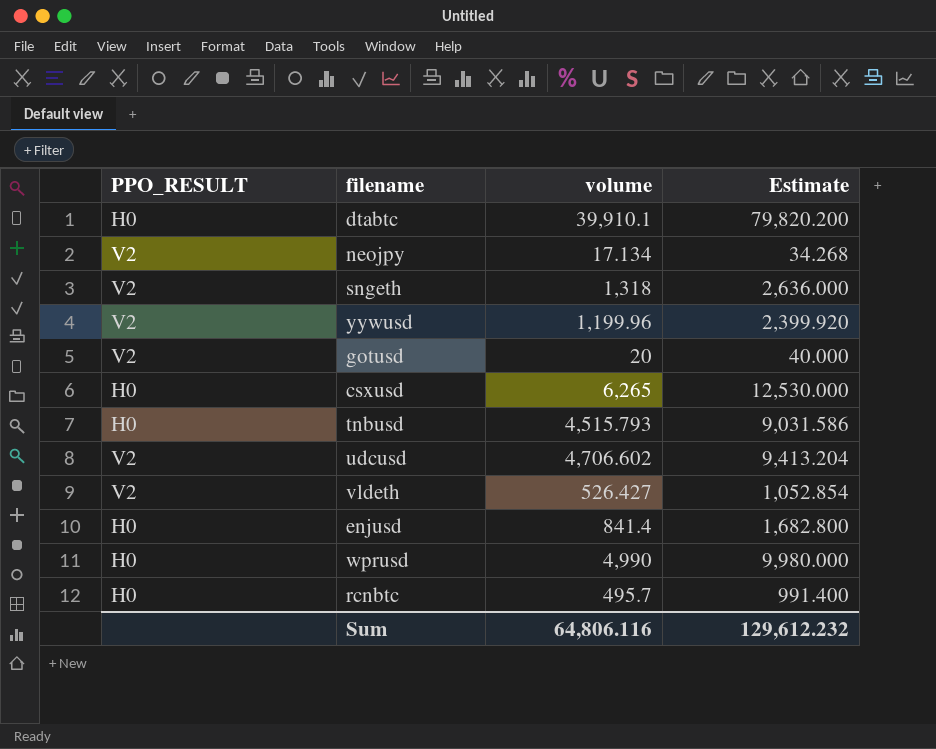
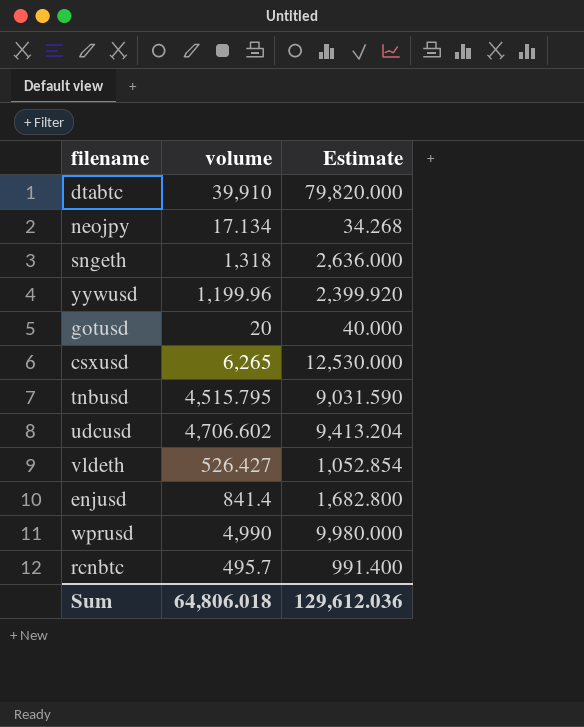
column PPO_RESULT | position: 1 -> none
dtabtc | volume: 39,910.1 -> 39,910
dtabtc | Estimate: 79,820.200 -> 79,820.000
tnbusd | volume: 4,515.793 -> 4,515.795
tnbusd | Estimate: 9,031.586 -> 9,031.590
Sum | volume: 64,806.116 -> 64,806.018
Sum | Estimate: 129,612.232 -> 129,612.036

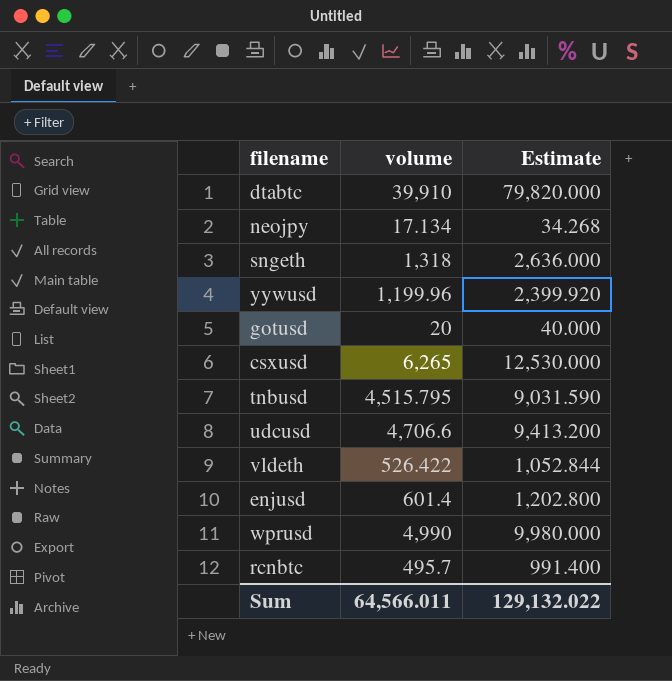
udcusd | volume: 4,706.602 -> 4,706.6
udcusd | Estimate: 9,413.204 -> 9,413.200
vldeth | volume: 526.427 -> 526.422
vldeth | Estimate: 1,052.854 -> 1,052.844
enjusd | volume: 841.4 -> 601.4
enjusd | Estimate: 1,682.800 -> 1,202.800
Sum | volume: 64,806.018 -> 64,566.011
Sum | Estimate: 129,612.036 -> 129,132.022

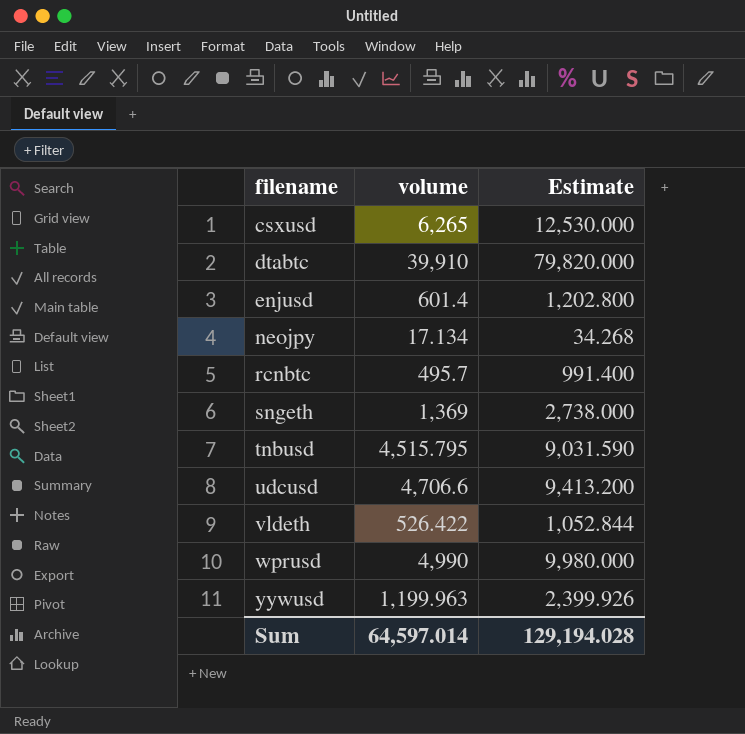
row order: none -> filename ascending
row gotusd: 20 | 40.000 -> none
sngeth | volume: 1,318 -> 1,369
sngeth | Estimate: 2,636.000 -> 2,738.000
yywusd | volume: 1,199.96 -> 1,199.963
yywusd | Estimate: 2,399.920 -> 2,399.926
Sum | volume: 64,566.011 -> 64,597.014
Sum | Estimate: 129,132.022 -> 129,194.028

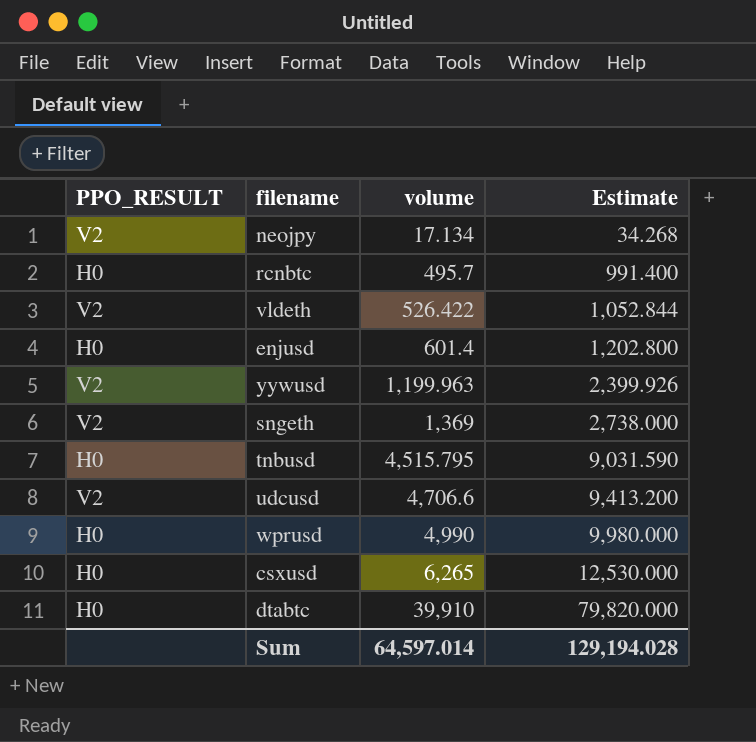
row order: filename ascending -> volume ascending
column PPO_RESULT | position: none -> 1

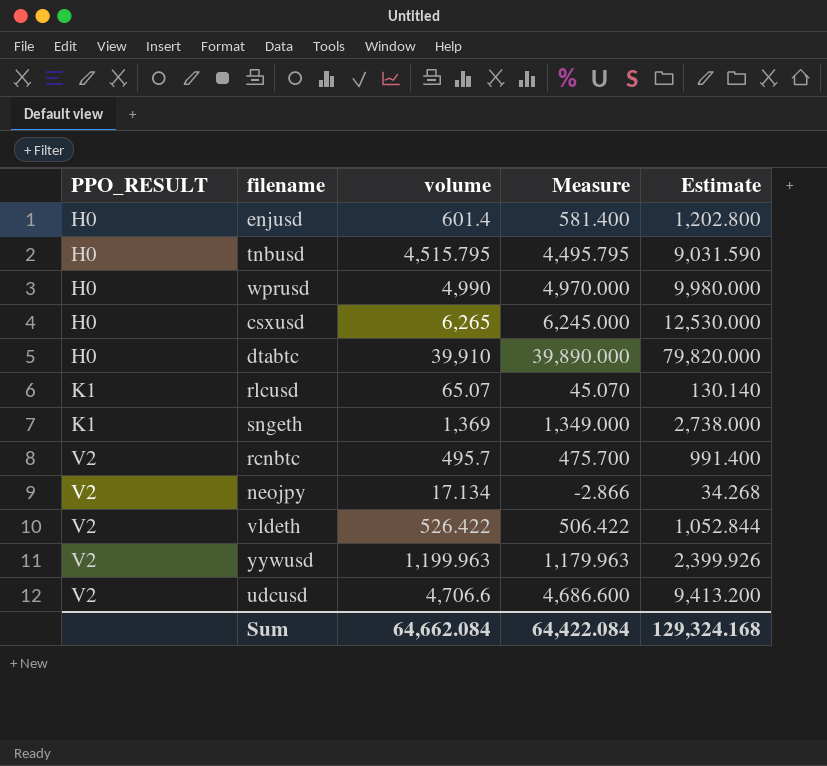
row order: volume ascending -> PPO_RESULT ascending
column Measure | formula: none -> [volume] - 20
row rlcusd: none -> K1 | 65.07 | 45.070 | 130.140
sngeth | PPO_RESULT: V2 -> K1
rcnbtc | PPO_RESULT: H0 -> V2
Sum | volume: 64,597.014 -> 64,662.084
Sum | Estimate: 129,194.028 -> 129,324.168

